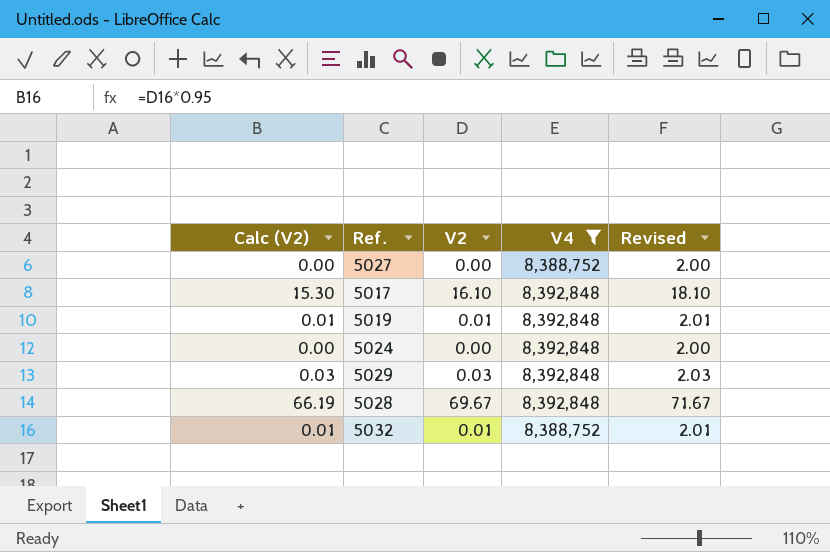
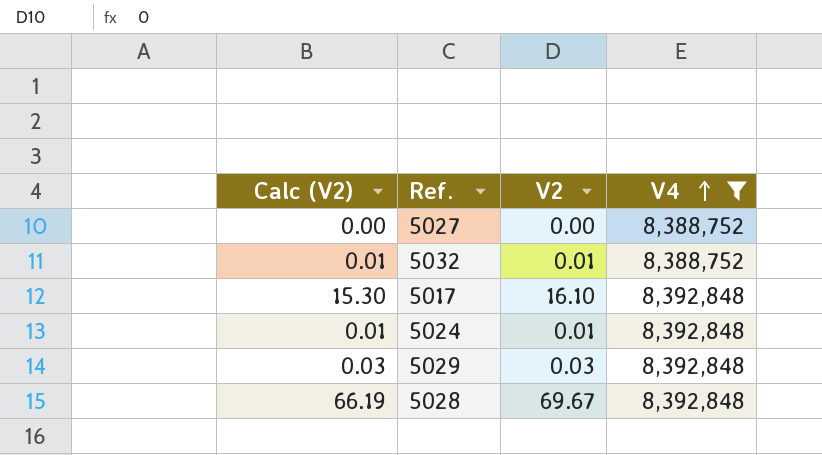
row order: none -> V4 ascending
column Revised | formula: [V2] + 2 -> none
row 5019: 0.01 | 0.01 | 8,392,848 | 2.01 -> none
5024 | Calc (V2): 0.00 -> 0.01
5024 | V2: 0.00 -> 0.01

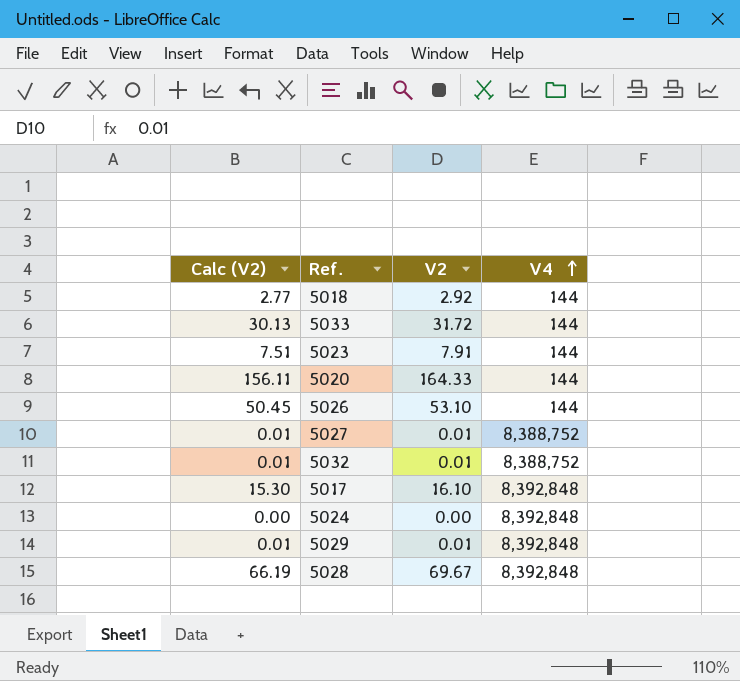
filter: V4 != 144 -> none
5027 | Calc (V2): 0.00 -> 0.01
5027 | V2: 0.00 -> 0.01
5024 | Calc (V2): 0.01 -> 0.00
5024 | V2: 0.01 -> 0.00
5029 | Calc (V2): 0.03 -> 0.01
5029 | V2: 0.03 -> 0.01

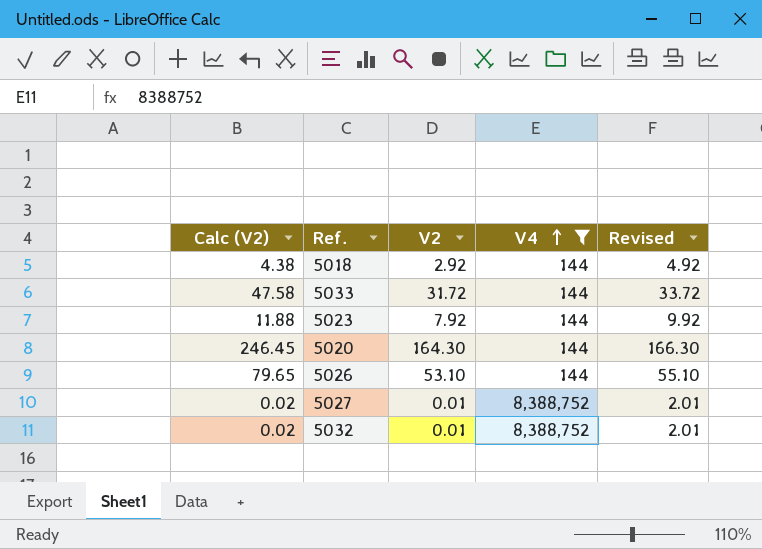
filter: none -> V4 != 8,392,848
column Calc (V2) | formula: [V2] * 0.95 -> [V2] * 1.5
column Revised | formula: none -> [V2] + 2
5023 | V2: 7.91 -> 7.92
5020 | V2: 164.33 -> 164.30

